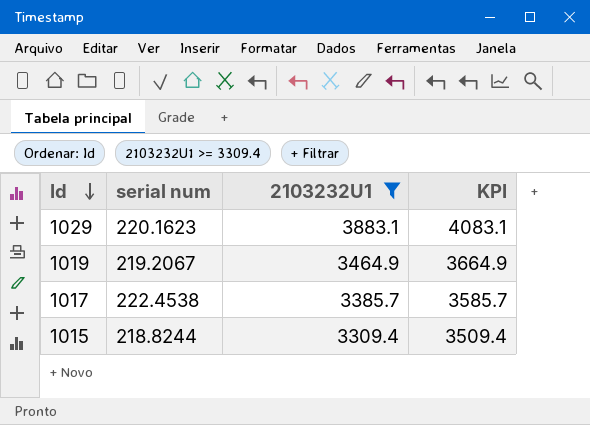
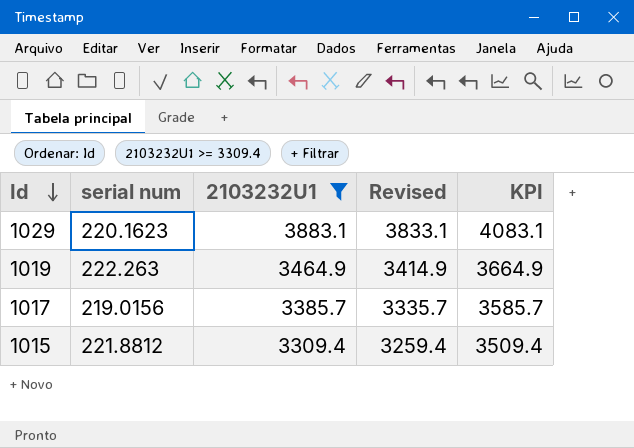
column Revised | formula: none -> [2103232U1] - 50
1019 | serial num: 219.2067 -> 222.263
1017 | serial num: 222.4538 -> 219.0156
1015 | serial num: 218.8244 -> 221.8812

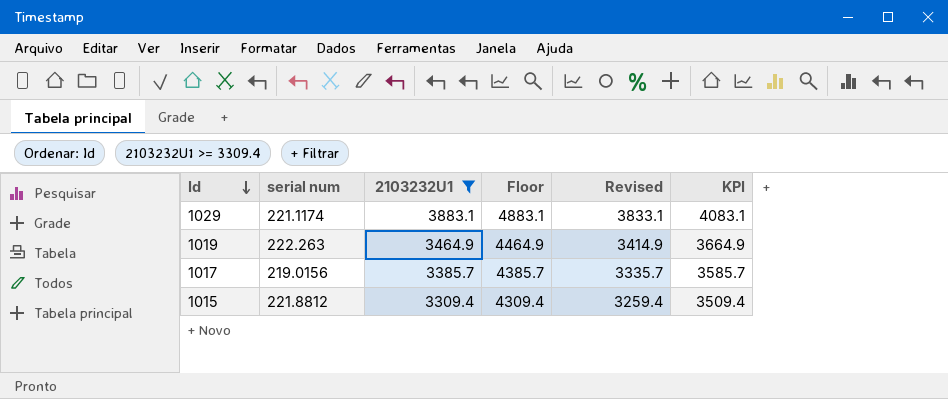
column Floor | formula: none -> [2103232U1] + 1000
1029 | serial num: 220.1623 -> 221.1174

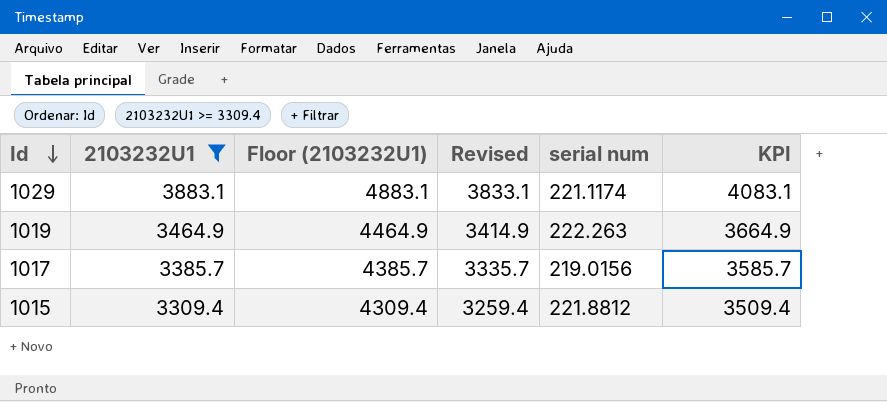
column name: Floor -> Floor (2103232U1)
column serial num | position: 2 -> 5

